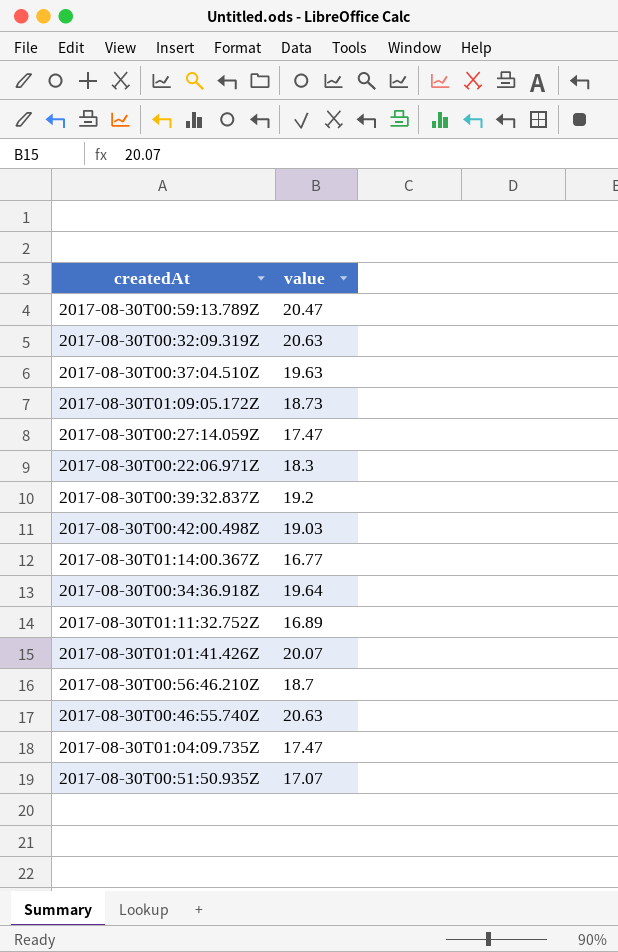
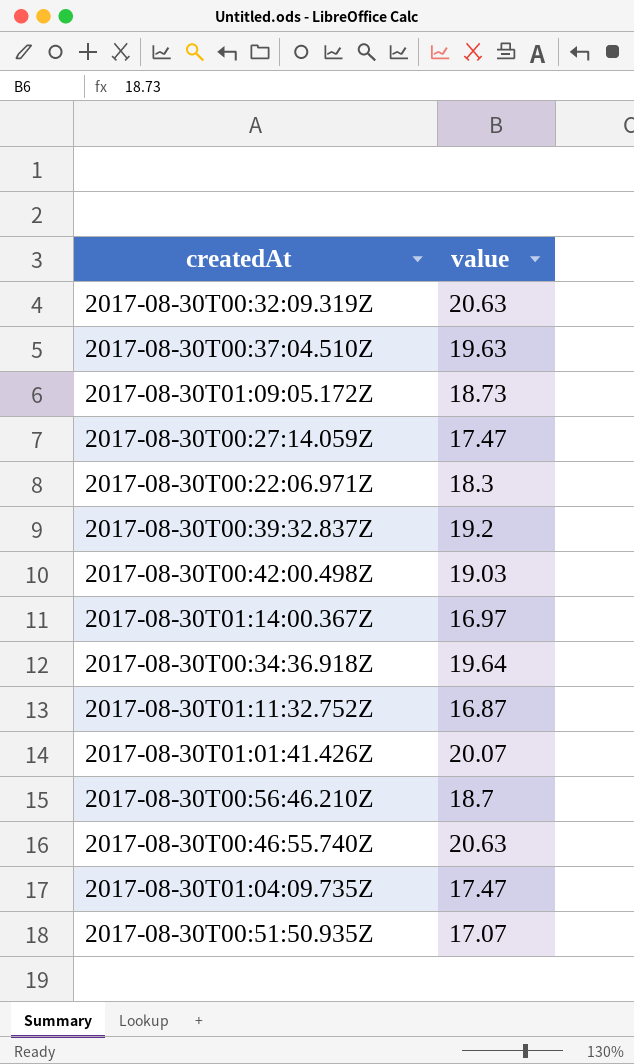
row 2017-08-30T00:59:13.789Z: 20.47 -> none
2017-08-30T01:14:00.367Z | value: 16.77 -> 16.97
2017-08-30T01:11:32.752Z | value: 16.89 -> 16.87

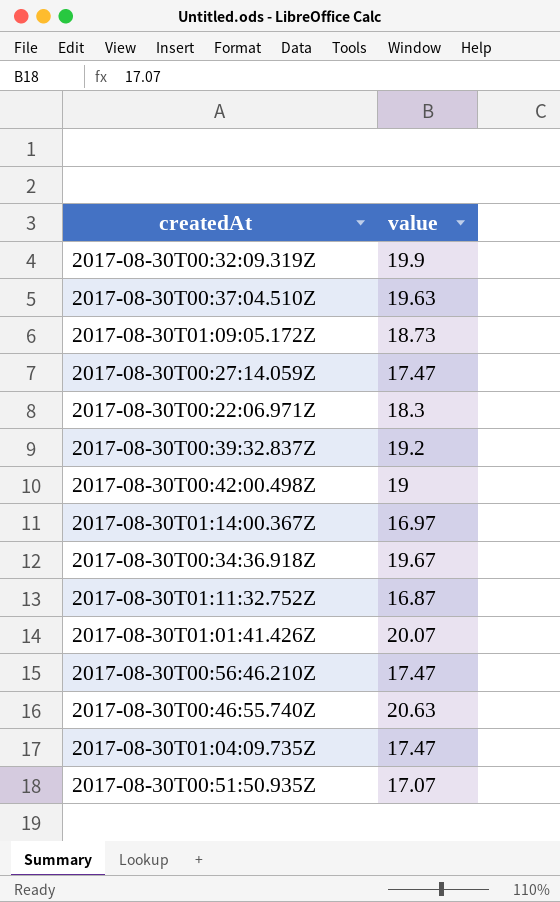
2017-08-30T00:32:09.319Z | value: 20.63 -> 19.9
2017-08-30T00:42:00.498Z | value: 19.03 -> 19
2017-08-30T00:34:36.918Z | value: 19.64 -> 19.67
2017-08-30T00:56:46.210Z | value: 18.7 -> 17.47

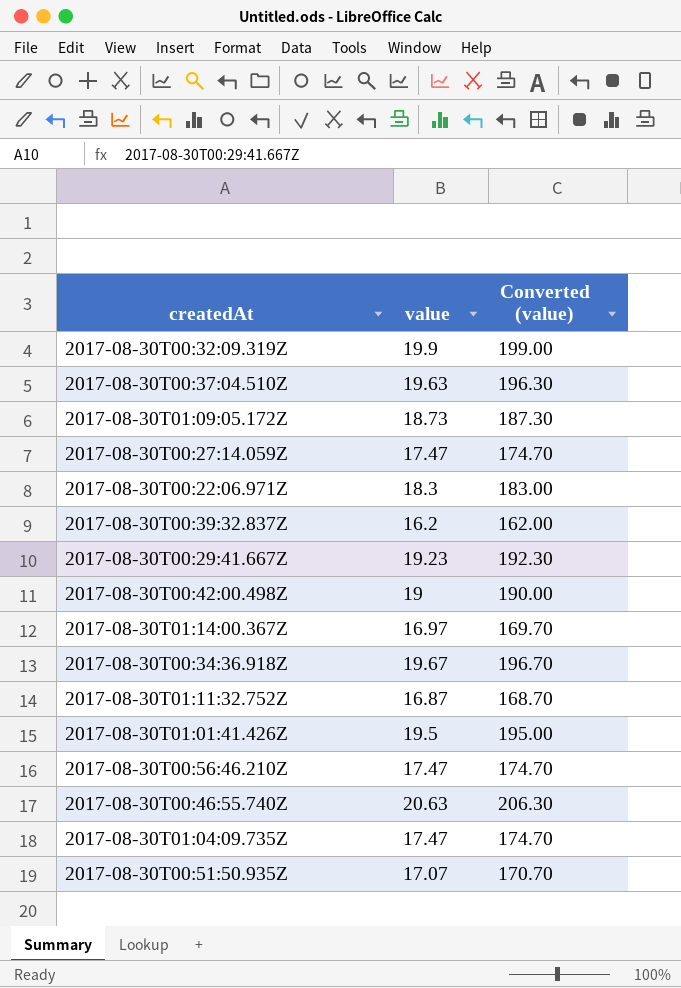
column Converted (value) | formula: none -> [value] * 10
2017-08-30T00:39:32.837Z | value: 19.2 -> 16.2
row 2017-08-30T00:29:41.667Z: none -> 19.23 | 192.30
2017-08-30T01:01:41.426Z | value: 20.07 -> 19.5

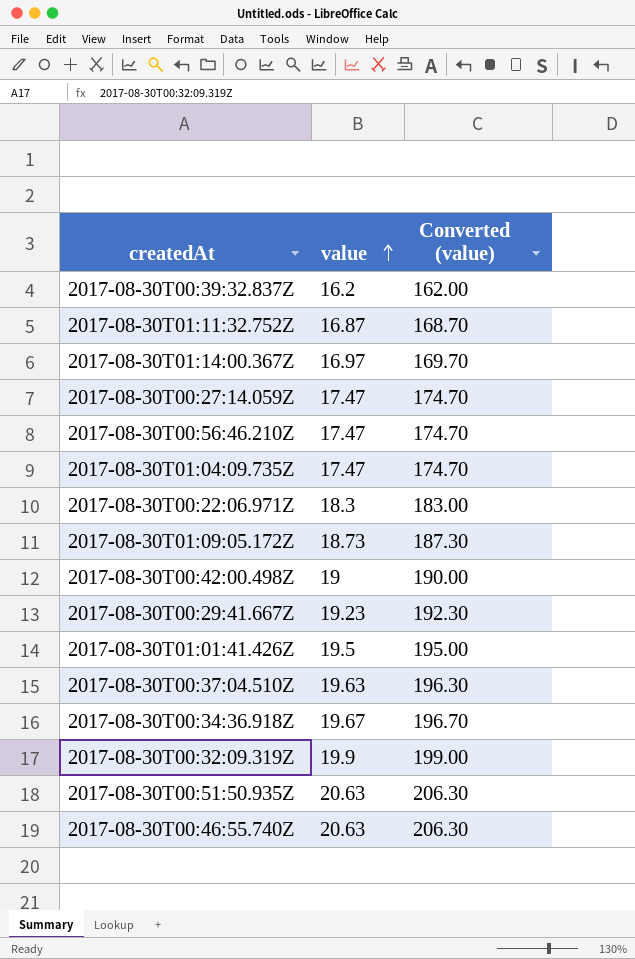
row order: none -> value ascending
2017-08-30T00:51:50.935Z | value: 17.07 -> 20.63
2017-08-30T00:51:50.935Z | Converted (value): 170.70 -> 206.30

